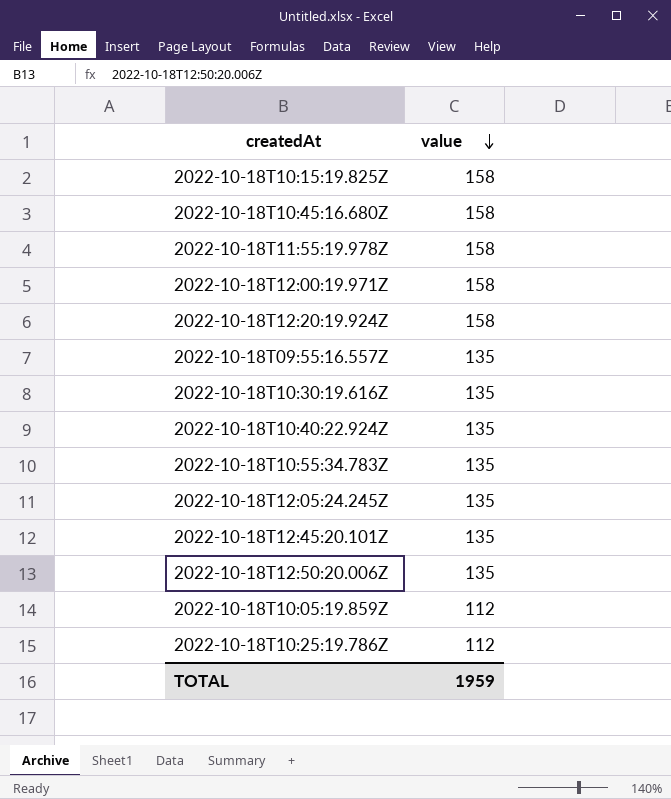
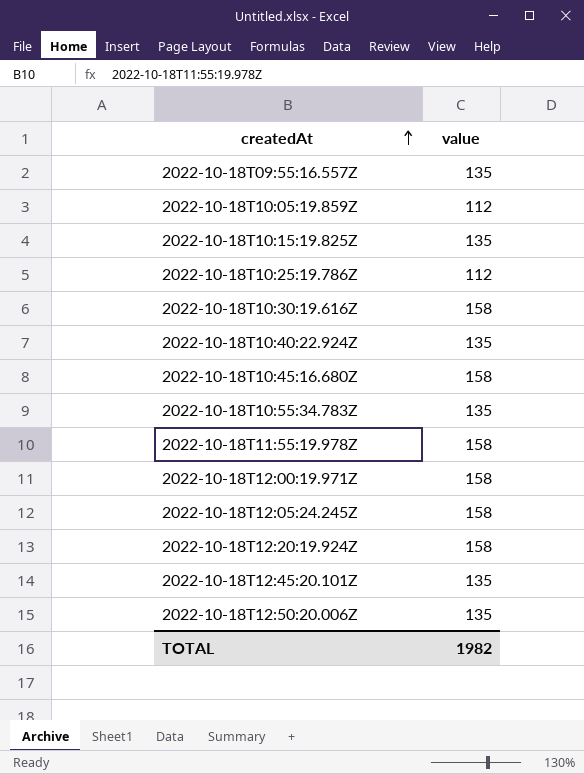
row order: value descending -> createdAt ascending
2022-10-18T10:15:19.825Z | value: 158 -> 135
2022-10-18T10:30:19.616Z | value: 135 -> 158
2022-10-18T12:05:24.245Z | value: 135 -> 158
TOTAL | value: 1959 -> 1982

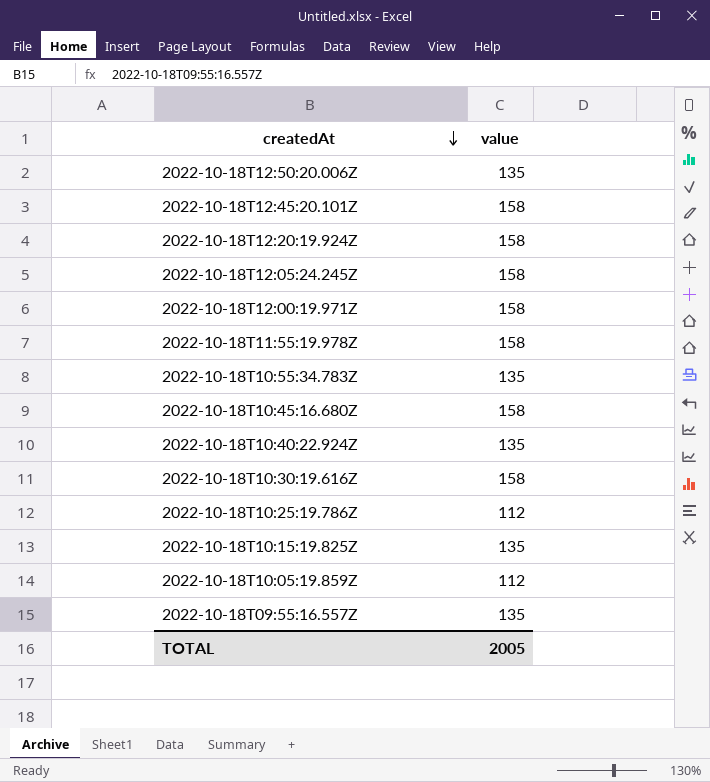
row order: createdAt ascending -> createdAt descending
2022-10-18T12:45:20.101Z | value: 135 -> 158
TOTAL | value: 1982 -> 2005

